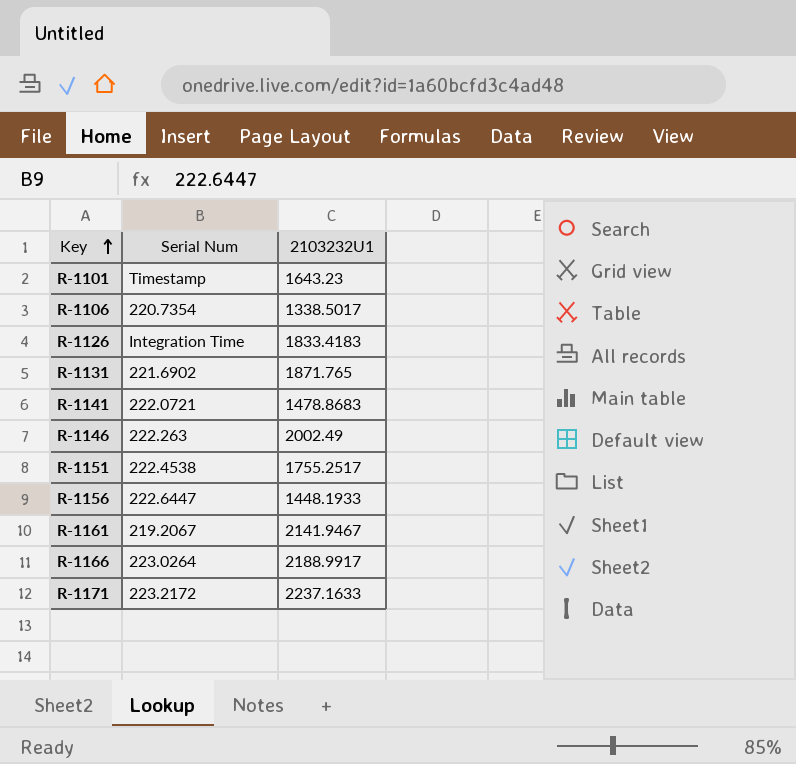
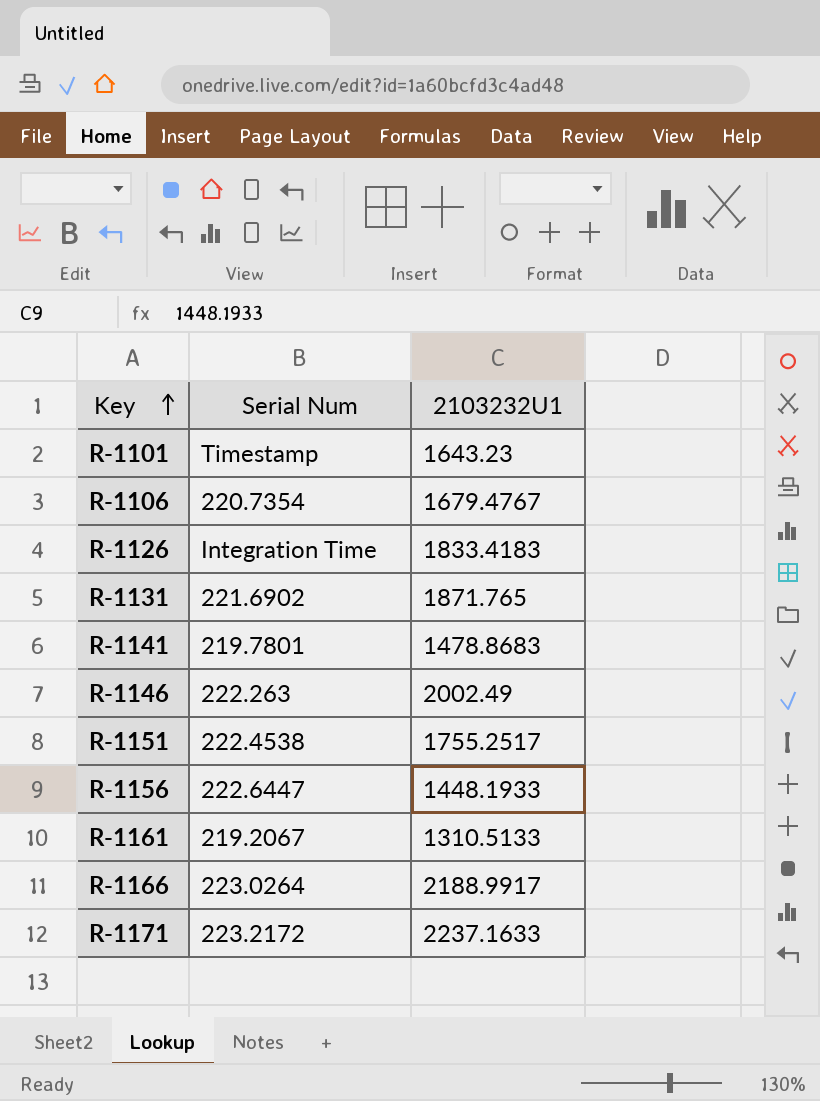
R-1106 | 2103232U1: 1338.5017 -> 1679.4767
R-1141 | Serial Num: 222.0721 -> 219.7801
R-1161 | 2103232U1: 2141.9467 -> 1310.5133

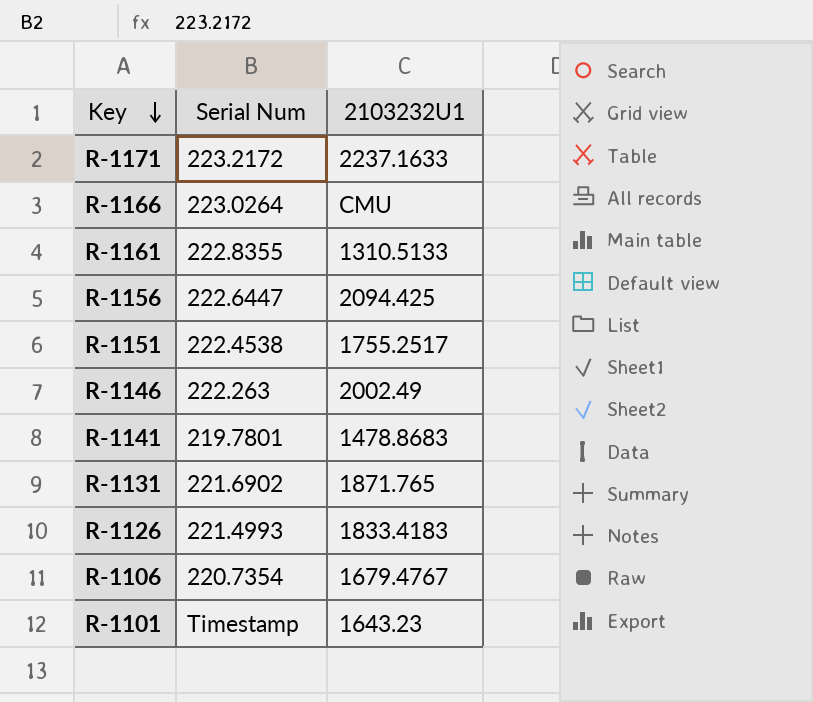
row order: Key ascending -> Key descending
R-1166 | 2103232U1: 2188.9917 -> CMU
R-1161 | Serial Num: 219.2067 -> 222.8355
R-1156 | 2103232U1: 1448.1933 -> 2094.425
R-1126 | Serial Num: Integration Time -> 221.4993

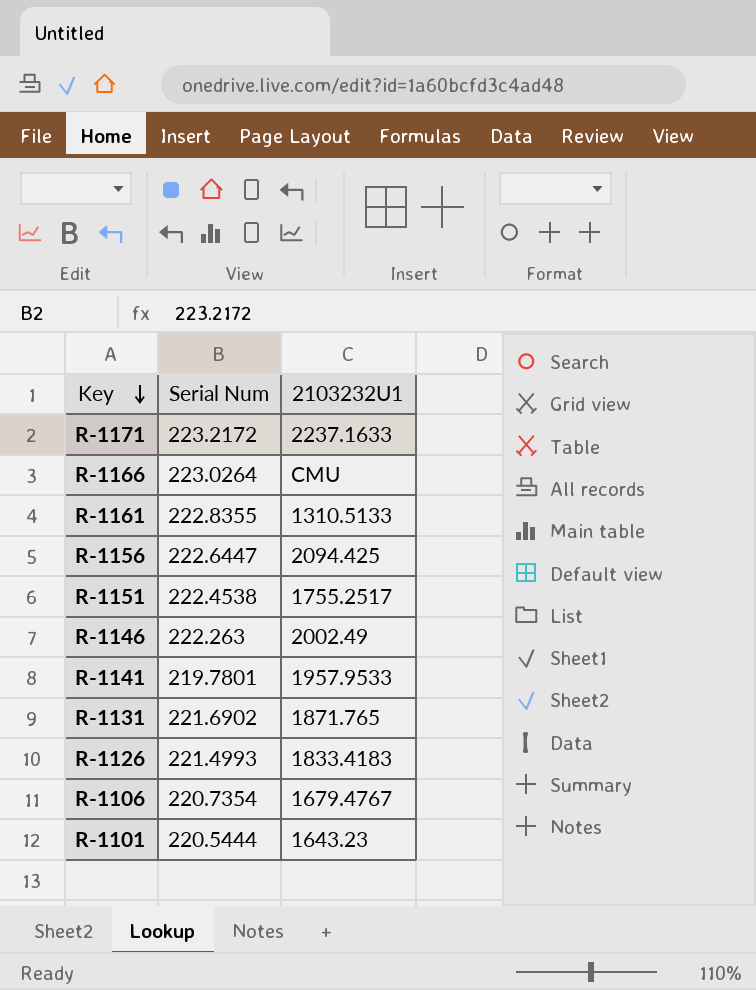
R-1141 | 2103232U1: 1478.8683 -> 1957.9533
R-1101 | Serial Num: Timestamp -> 220.5444

